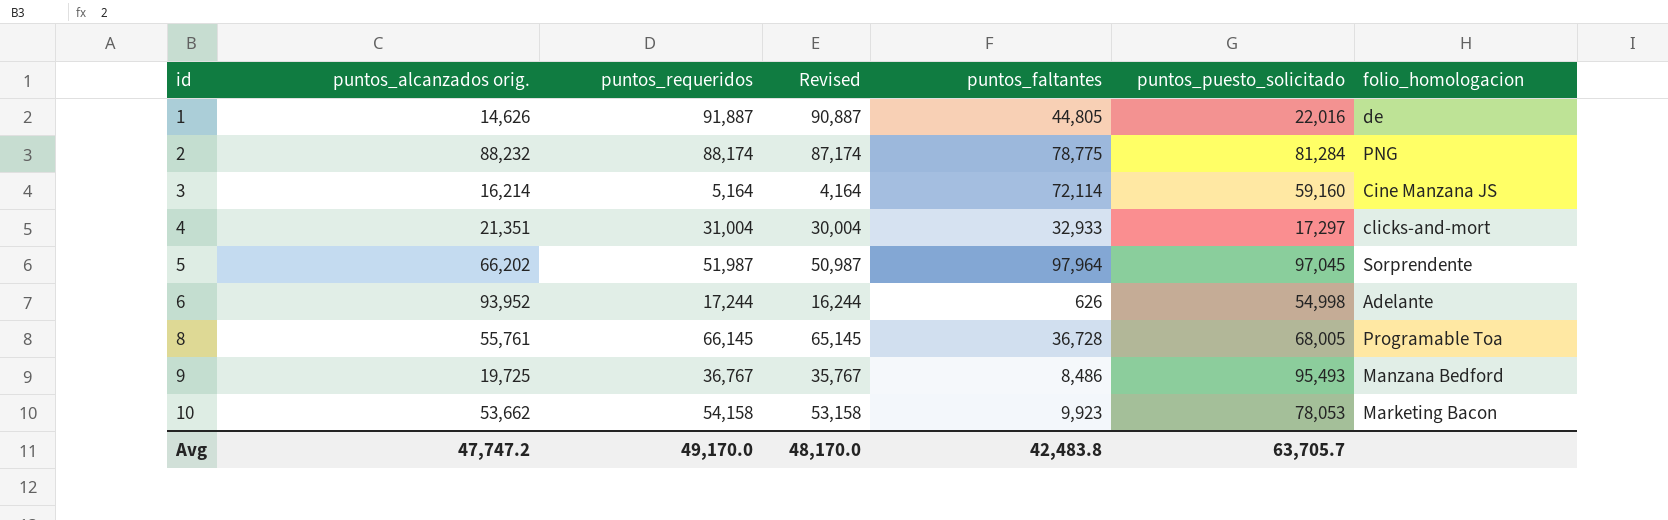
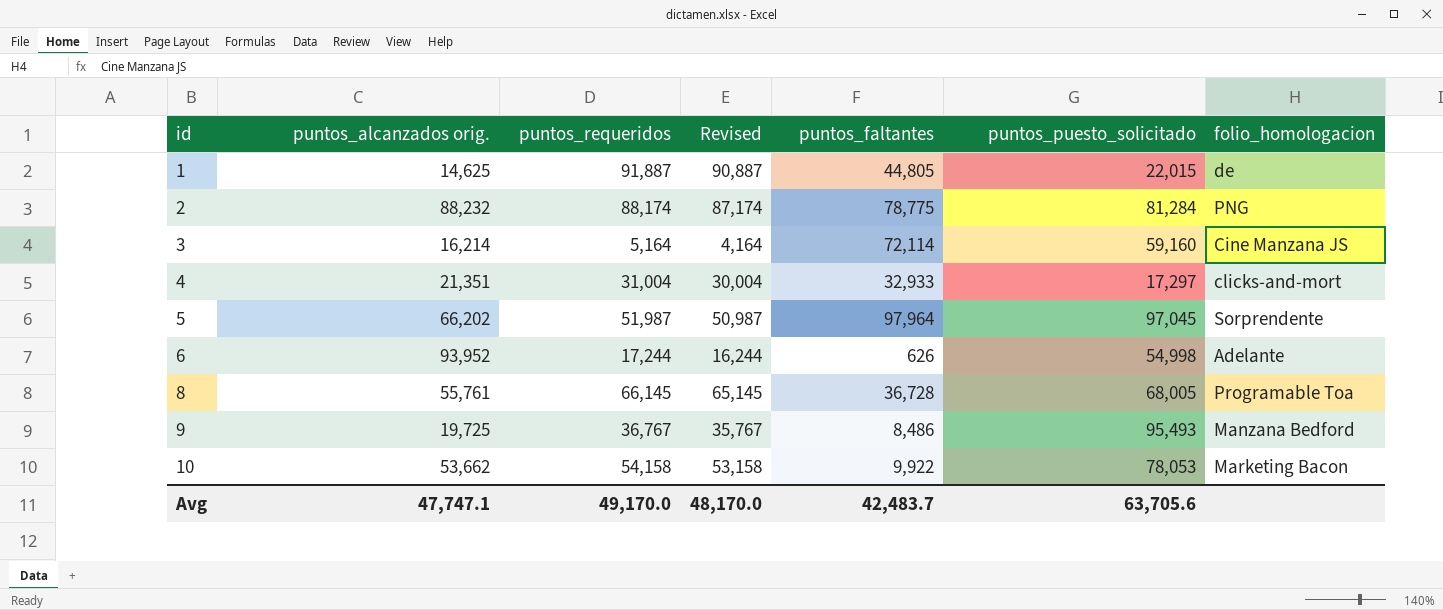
1 | puntos_alcanzados orig.: 14,626 -> 14,625
1 | puntos_puesto_solicitado: 22,016 -> 22,015
10 | puntos_faltantes: 9,923 -> 9,922
Avg | puntos_alcanzados orig.: 47,747.2 -> 47,747.1
Avg | puntos_faltantes: 42,483.8 -> 42,483.7
Avg | puntos_puesto_solicitado: 63,705.7 -> 63,705.6

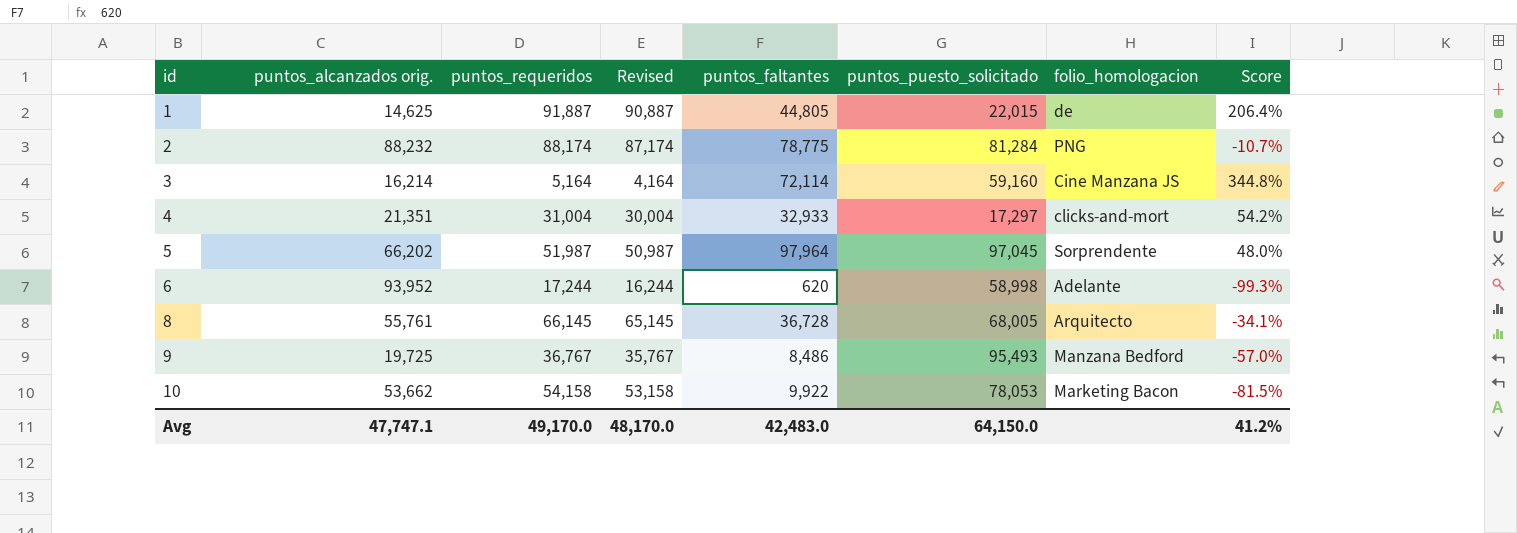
column Score | formula: none -> ([puntos_faltantes] - [puntos_alcanzados orig.]) / [puntos_alcanzados orig.]
6 | puntos_faltantes: 626 -> 620
6 | puntos_puesto_solicitado: 54,998 -> 58,998
8 | folio_homologacion: Programable Toa -> Arquitecto
Avg | puntos_faltantes: 42,483.7 -> 42,483.0
Avg | puntos_puesto_solicitado: 63,705.6 -> 64,150.0

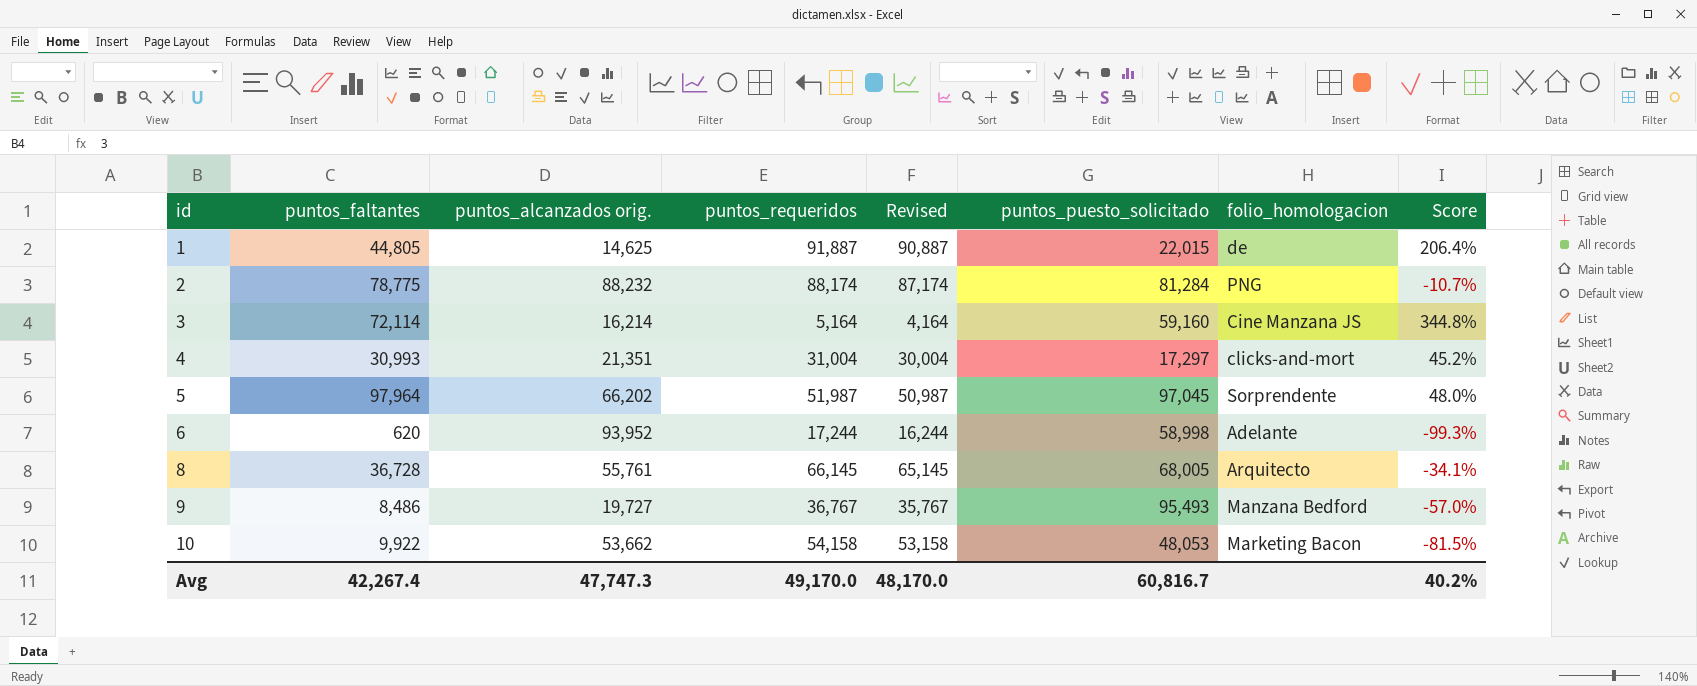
column puntos_faltantes | position: 5 -> 2
4 | puntos_faltantes: 32,933 -> 30,993
4 | Score: 54.2% -> 45.2%
9 | puntos_alcanzados orig.: 19,725 -> 19,727
10 | puntos_puesto_solicitado: 78,053 -> 48,053
Avg | puntos_faltantes: 42,483.0 -> 42,267.4
Avg | puntos_alcanzados orig.: 47,747.1 -> 47,747.3
Avg | puntos_puesto_solicitado: 64,150.0 -> 60,816.7
Avg | Score: 41.2% -> 40.2%

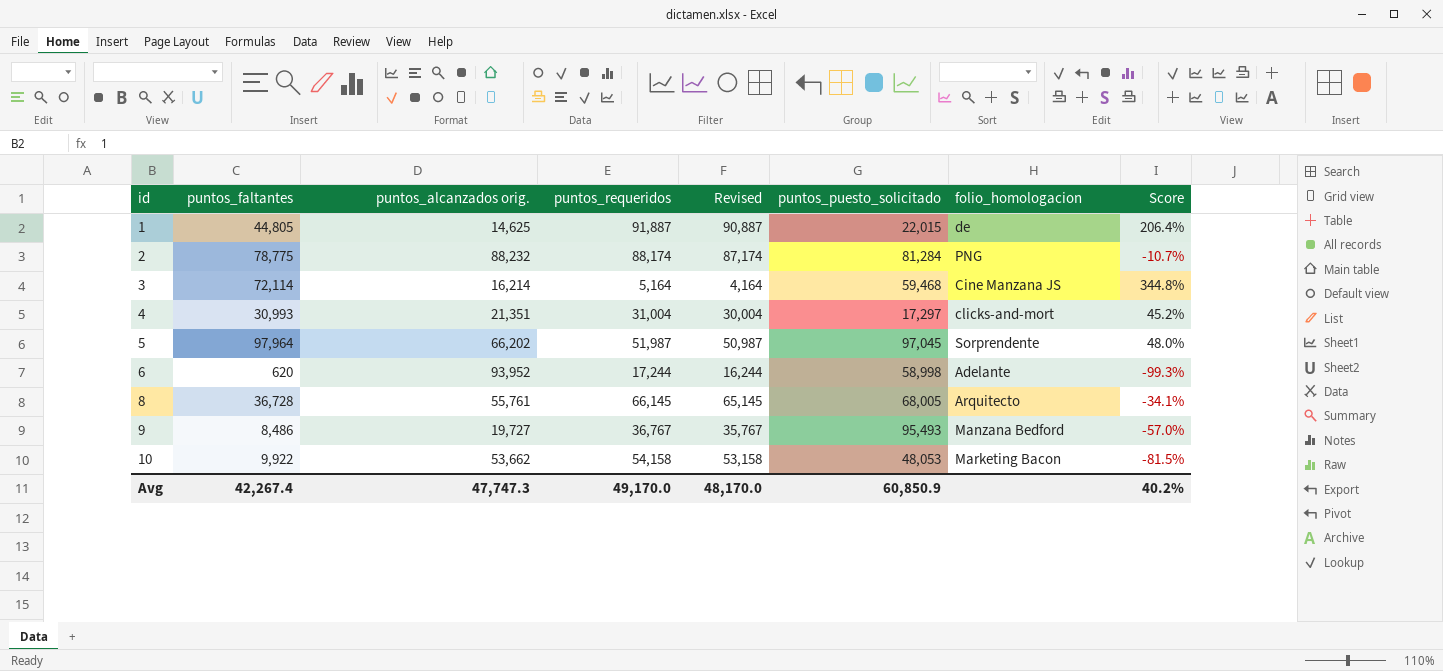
3 | puntos_puesto_solicitado: 59,160 -> 59,468
Avg | puntos_puesto_solicitado: 60,816.7 -> 60,850.9

